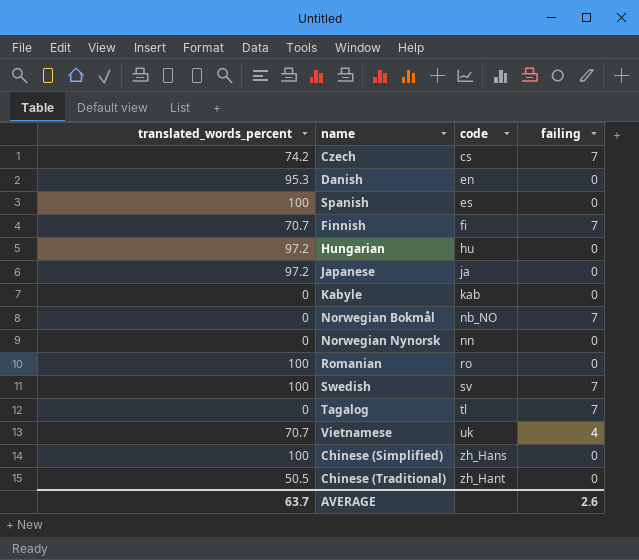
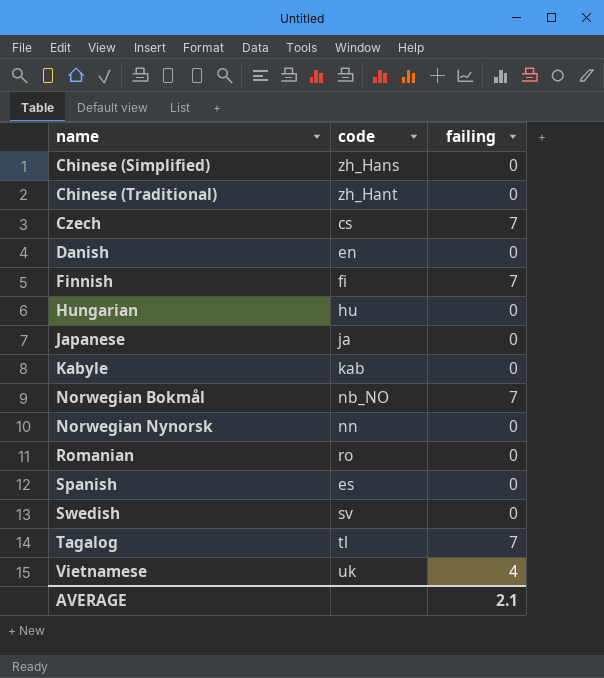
row order: code ascending -> name ascending
column translated_words_percent | position: 1 -> none
Swedish | failing: 7 -> 0
AVERAGE | failing: 2.6 -> 2.1

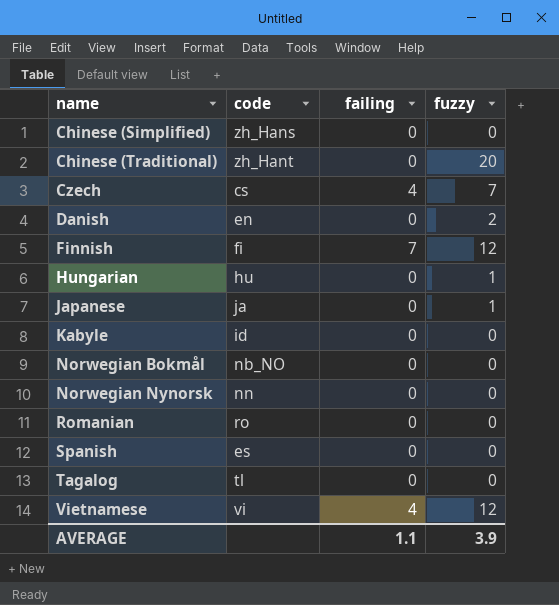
column fuzzy | position: none -> 4
row Swedish: sv | 0 -> none
Czech | failing: 7 -> 4
Kabyle | code: kab -> id
Norwegian Bokmål | failing: 7 -> 0
Tagalog | failing: 7 -> 0
Vietnamese | code: uk -> vi
AVERAGE | failing: 2.1 -> 1.1

